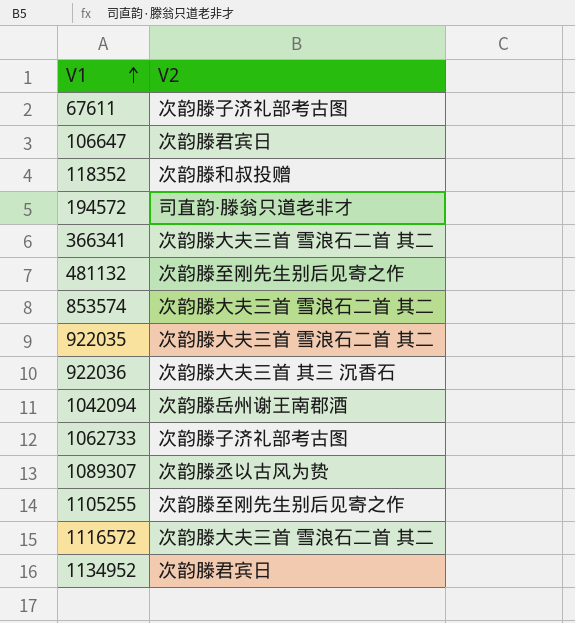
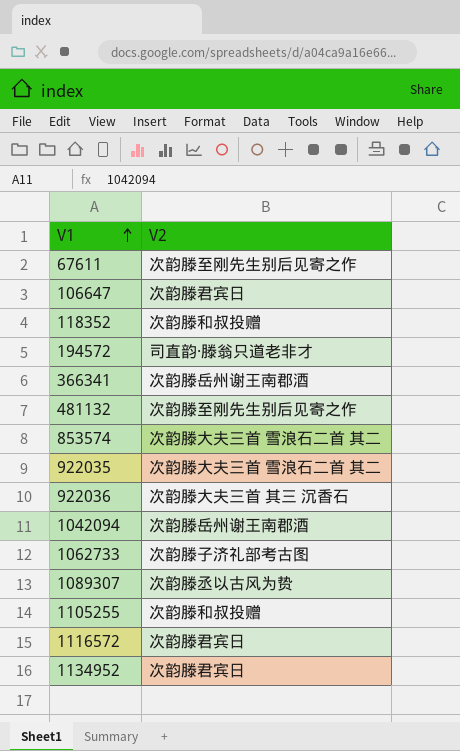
67611 | V2: 次韵滕子济礼部考古图 -> 次韵滕至刚先生别后见寄之作
366341 | V2: 次韵滕大夫三首 雪浪石二首 其二 -> 次韵滕岳州谢王南郡酒
1105255 | V2: 次韵滕至刚先生别后见寄之作 -> 次韵滕和叔投赠
1116572 | V2: 次韵滕大夫三首 雪浪石二首 其二 -> 次韵滕君宾日

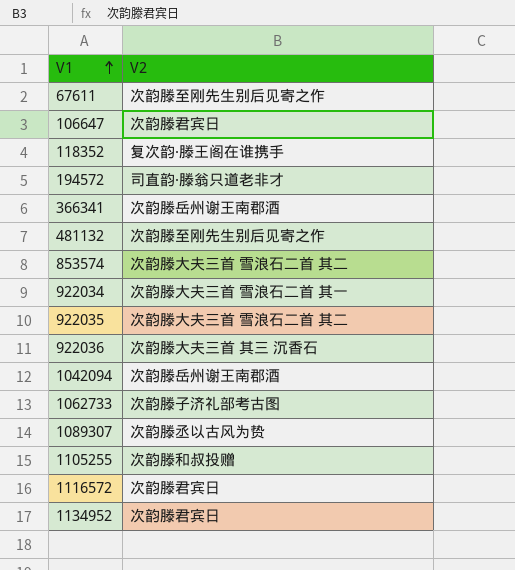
118352 | V2: 次韵滕和叔投赠 -> 复次韵·滕王阁在谁携手
row 922034: none -> 次韵滕大夫三首 雪浪石二首 其一

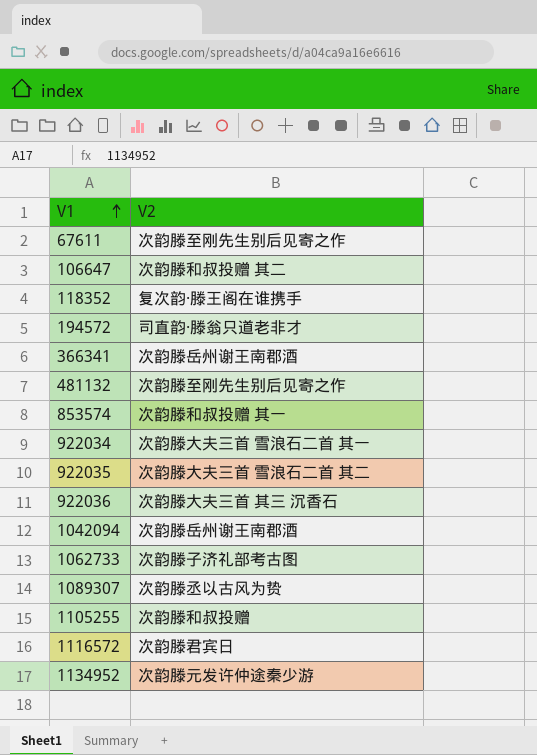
106647 | V2: 次韵滕君宾日 -> 次韵滕和叔投赠 其二
853574 | V2: 次韵滕大夫三首 雪浪石二首 其二 -> 次韵滕和叔投赠 其一
1134952 | V2: 次韵滕君宾日 -> 次韵滕元发许仲途秦少游

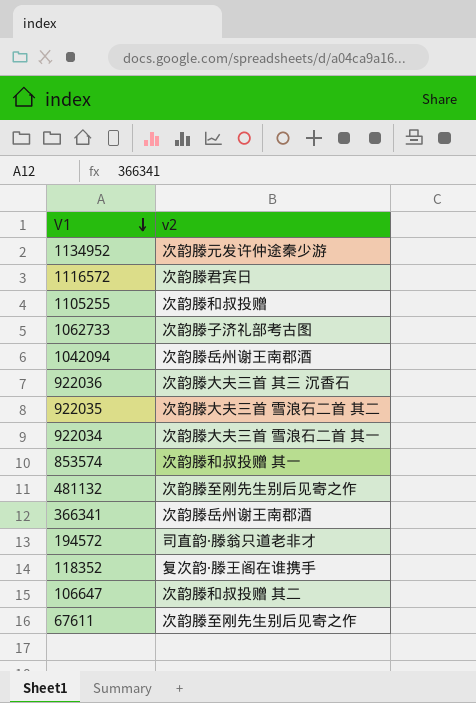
row order: V1 ascending -> V1 descending
column name: V2 -> v2
row 1089307: 次韵滕丞以古风为贽 -> none

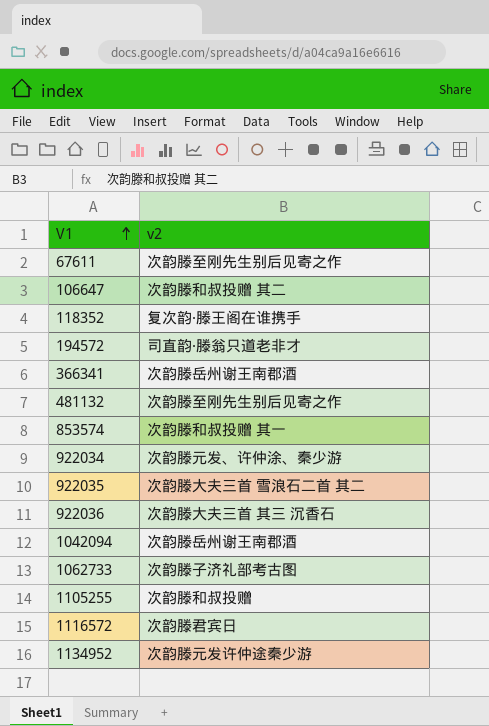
row order: V1 descending -> V1 ascending
922034 | v2: 次韵滕大夫三首 雪浪石二首 其一 -> 次韵滕元发、许仲涂、秦少游

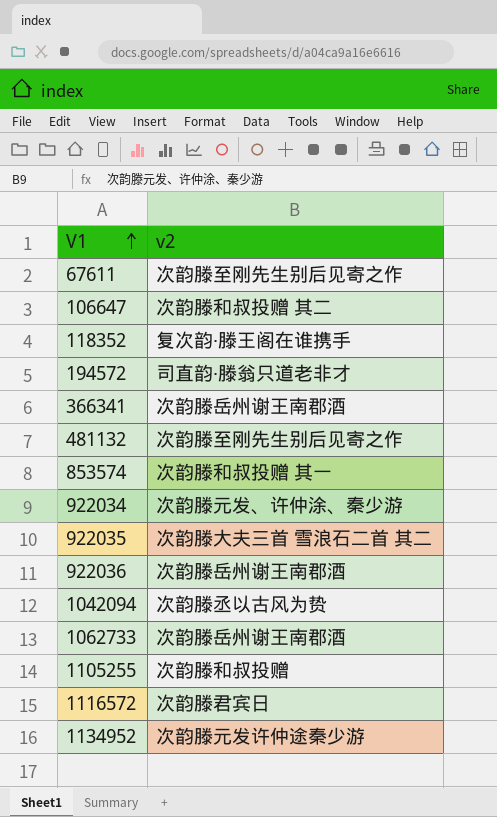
922036 | v2: 次韵滕大夫三首 其三 沉香石 -> 次韵滕岳州谢王南郡酒
1042094 | v2: 次韵滕岳州谢王南郡酒 -> 次韵滕丞以古风为贽
1062733 | v2: 次韵滕子济礼部考古图 -> 次韵滕岳州谢王南郡酒

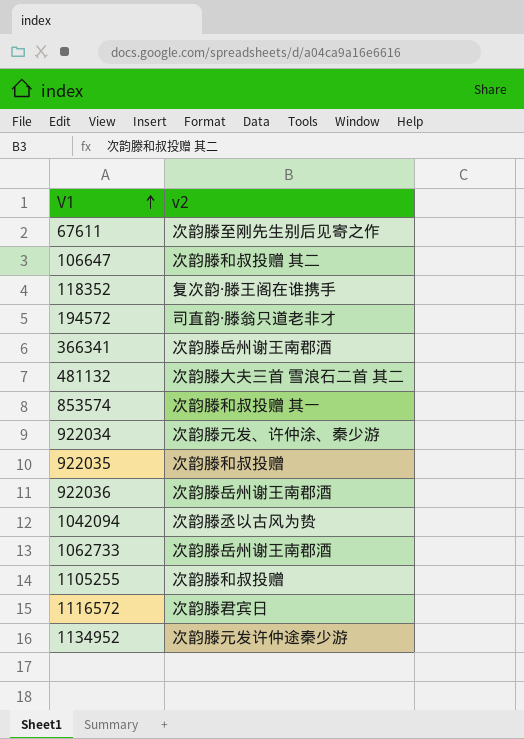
481132 | v2: 次韵滕至刚先生别后见寄之作 -> 次韵滕大夫三首 雪浪石二首 其二
922035 | v2: 次韵滕大夫三首 雪浪石二首 其二 -> 次韵滕和叔投赠

